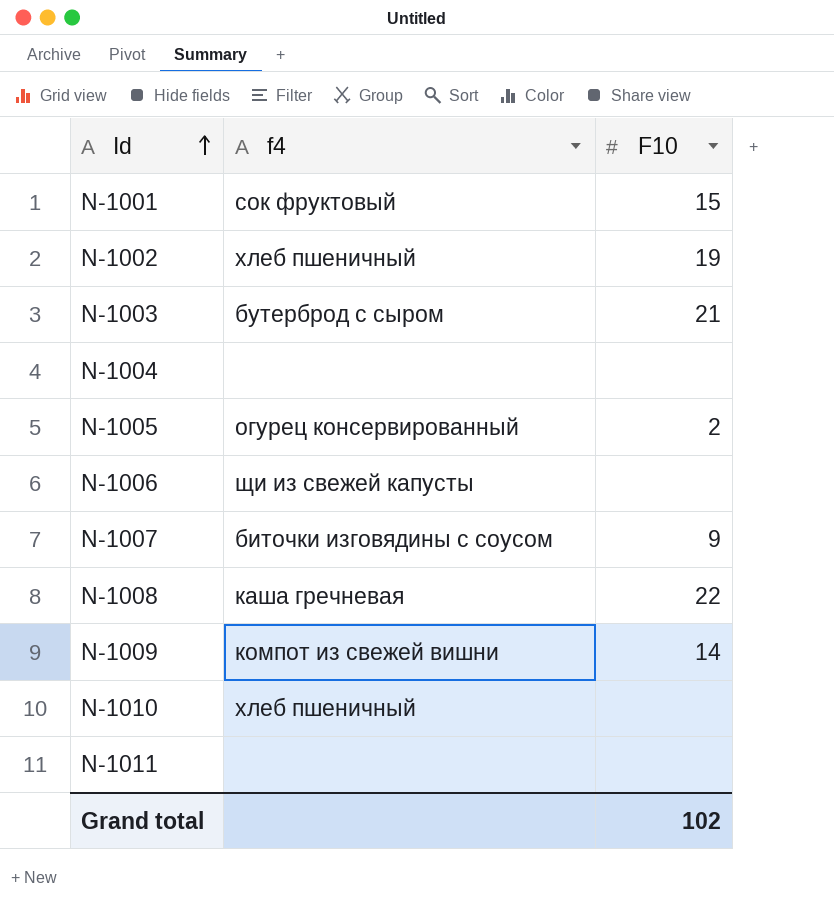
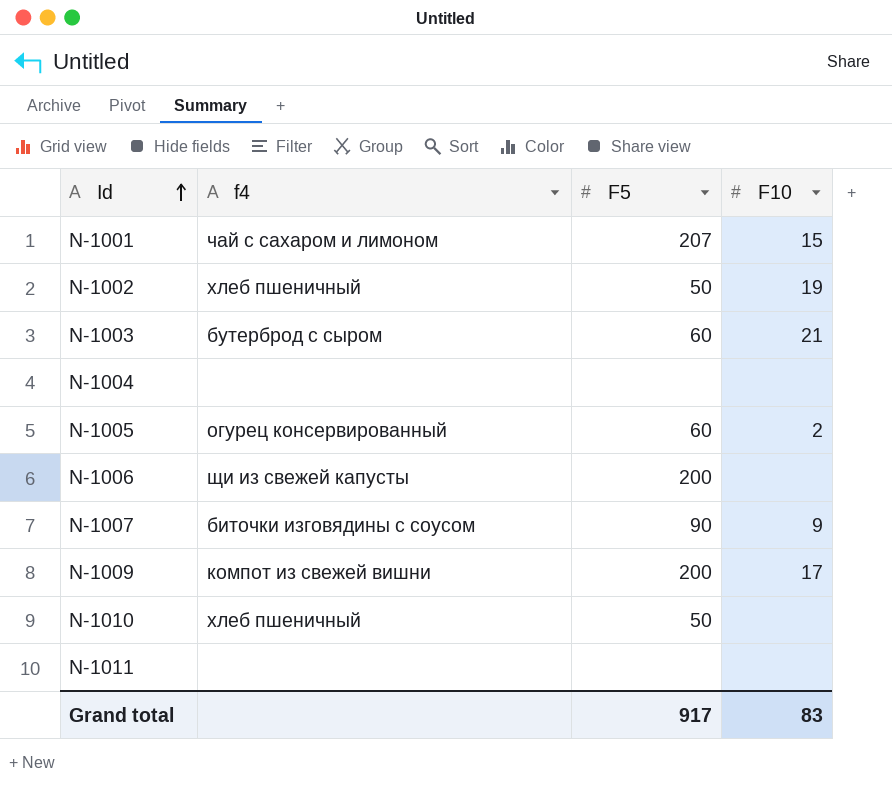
column F5 | position: none -> 3
row N-1008: каша гречневая | 22 -> none
N-1001 | f4: сок фруктовый -> чай с сахаром и лимоном
N-1009 | F10: 14 -> 17
Grand total | F10: 102 -> 83

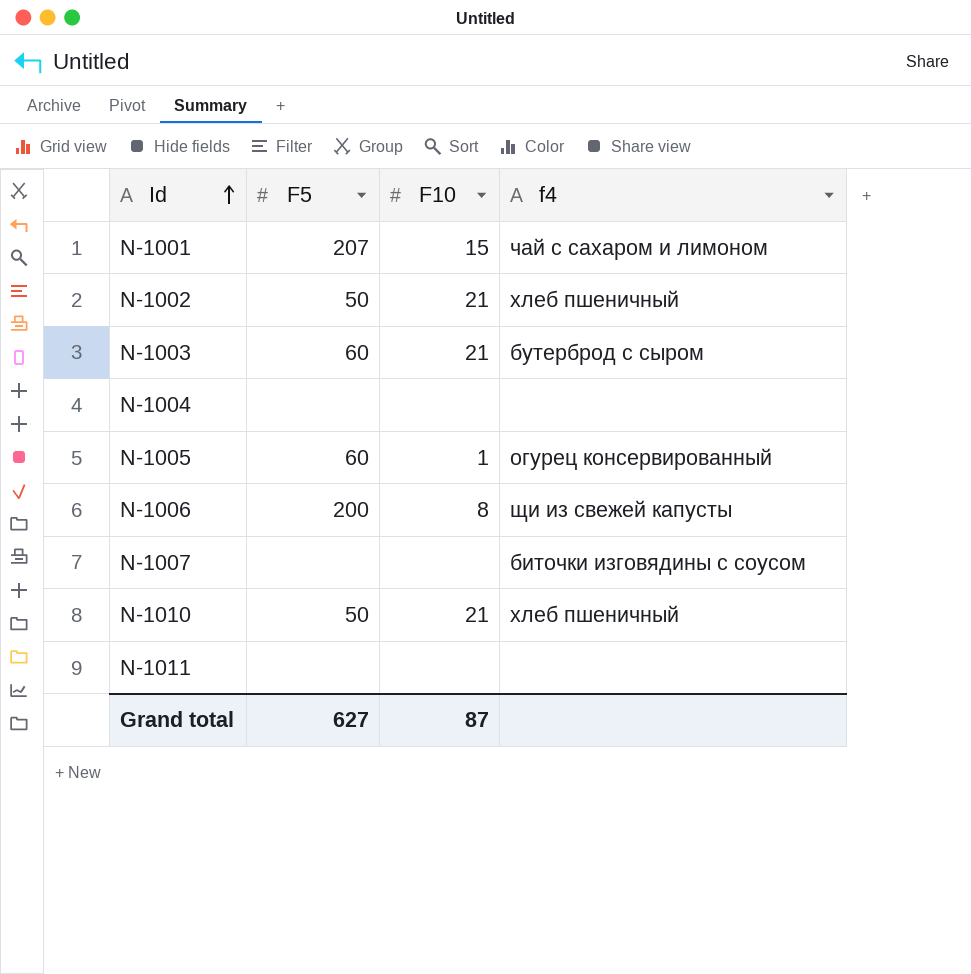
column f4 | position: 2 -> 4
row N-1009: компот из свежей вишни | 200 | 17 -> none
N-1002 | F10: 19 -> 21
N-1005 | F10: 2 -> 1
N-1006 | F10: none -> 8
N-1007 | F5: 90 -> none
N-1007 | F10: 9 -> none
N-1010 | F10: none -> 21
Grand total | F5: 917 -> 627
Grand total | F10: 83 -> 87

